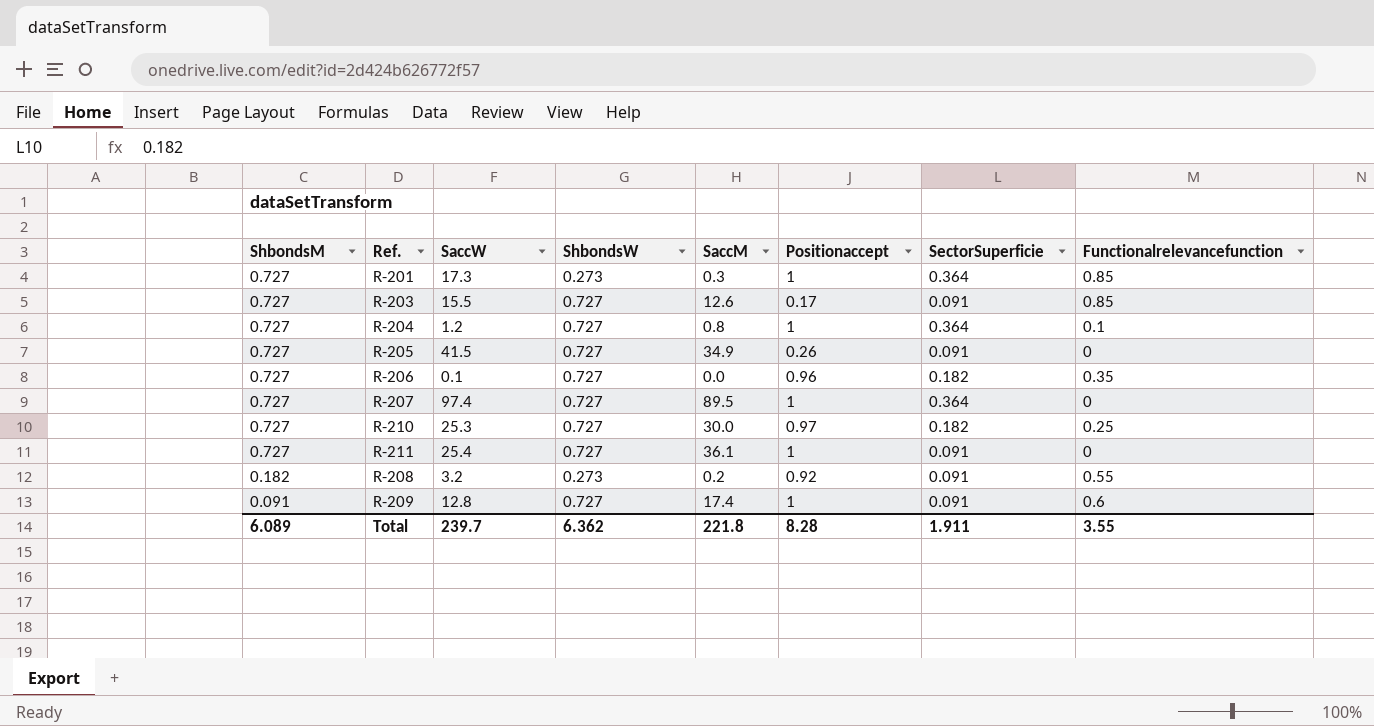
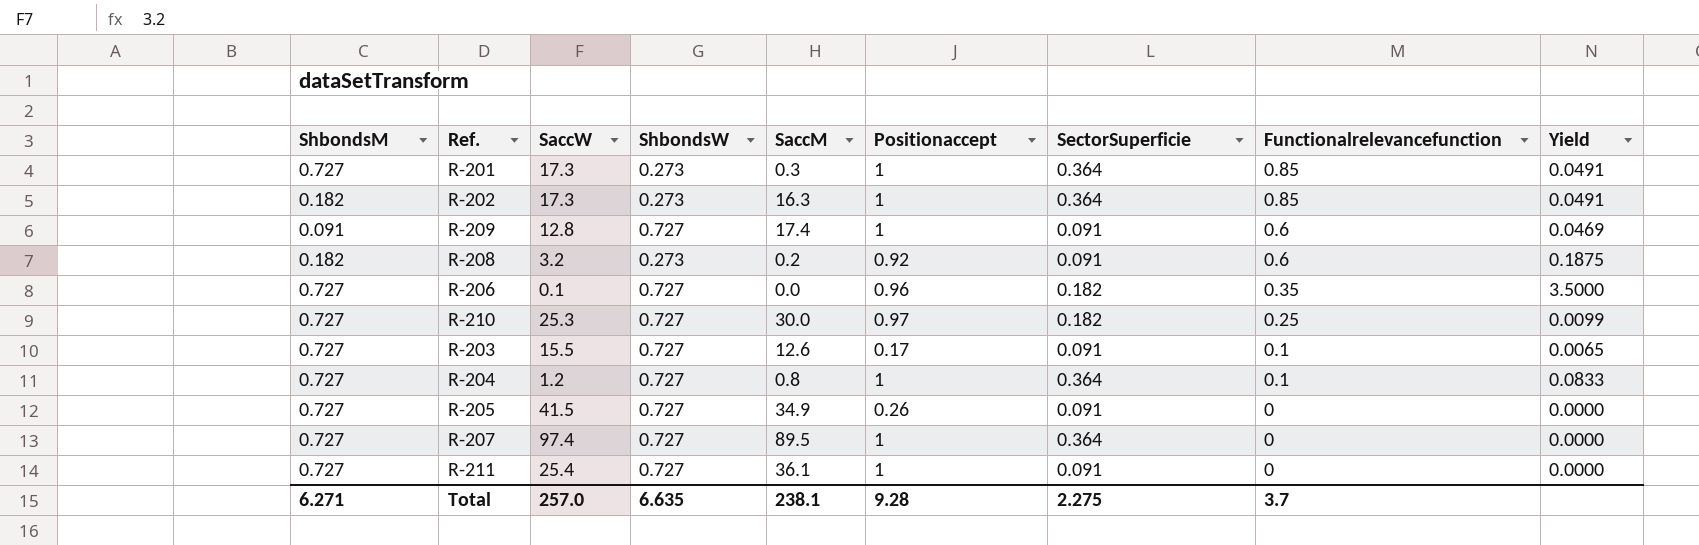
row order: ShbondsM descending -> Functionalrelevancefunction descending
column Yield | formula: none -> [Functionalrelevancefunction] / [SaccW]
row R-202: none -> 0.182 | 17.3 | 0.273 | 16.3 | 1 | 0.364 | 0.85 | 0.0491
R-208 | Functionalrelevancefunction: 0.55 -> 0.6
R-203 | Functionalrelevancefunction: 0.85 -> 0.1
Total | ShbondsM: 6.089 -> 6.271
Total | SaccW: 239.7 -> 257.0
Total | ShbondsW: 6.362 -> 6.635
Total | SaccM: 221.8 -> 238.1
Total | Positionaccept: 8.28 -> 9.28
Total | SectorSuperficie: 1.911 -> 2.275
Total | Functionalrelevancefunction: 3.55 -> 3.7

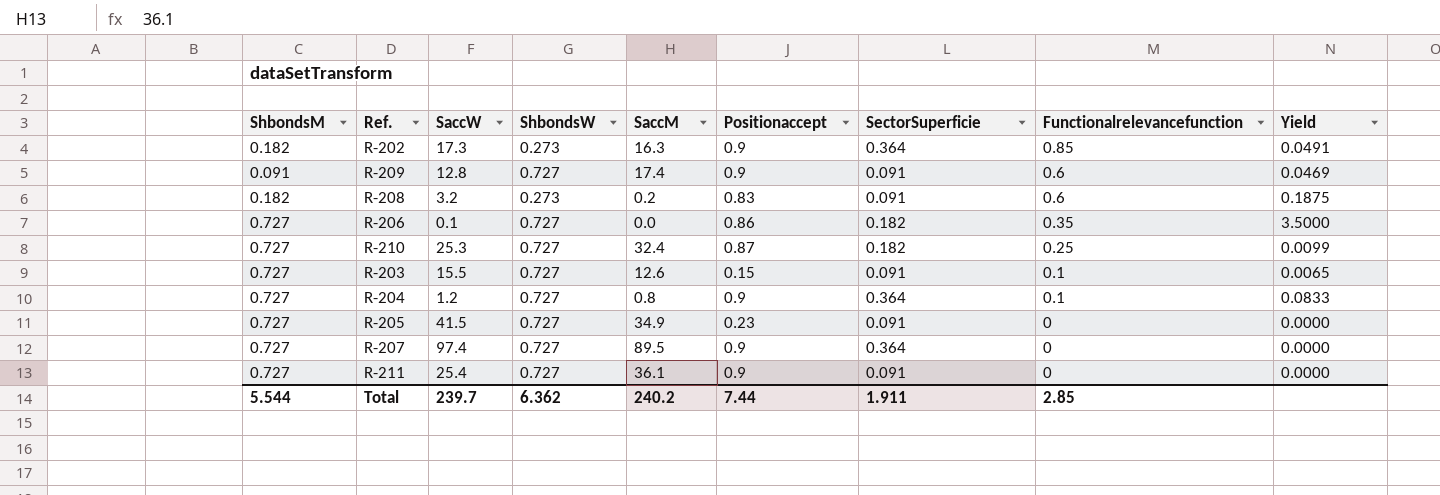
row R-201: 0.727 | 17.3 | 0.273 | 0.3 | 1 | 0.364 | 0.85 | 0.0491 -> none
R-202 | Positionaccept: 1 -> 0.9
R-209 | Positionaccept: 1 -> 0.9
R-208 | Positionaccept: 0.92 -> 0.83
R-206 | Positionaccept: 0.96 -> 0.86
R-210 | SaccM: 30.0 -> 32.4
R-210 | Positionaccept: 0.97 -> 0.87
R-203 | Positionaccept: 0.17 -> 0.15
R-204 | Positionaccept: 1 -> 0.9
R-205 | Positionaccept: 0.26 -> 0.23
R-207 | Positionaccept: 1 -> 0.9
R-211 | Positionaccept: 1 -> 0.9
Total | ShbondsM: 6.271 -> 5.544
Total | SaccW: 257.0 -> 239.7
Total | ShbondsW: 6.635 -> 6.362
Total | SaccM: 238.1 -> 240.2
Total | Positionaccept: 9.28 -> 7.44
Total | SectorSuperficie: 2.275 -> 1.911
Total | Functionalrelevancefunction: 3.7 -> 2.85

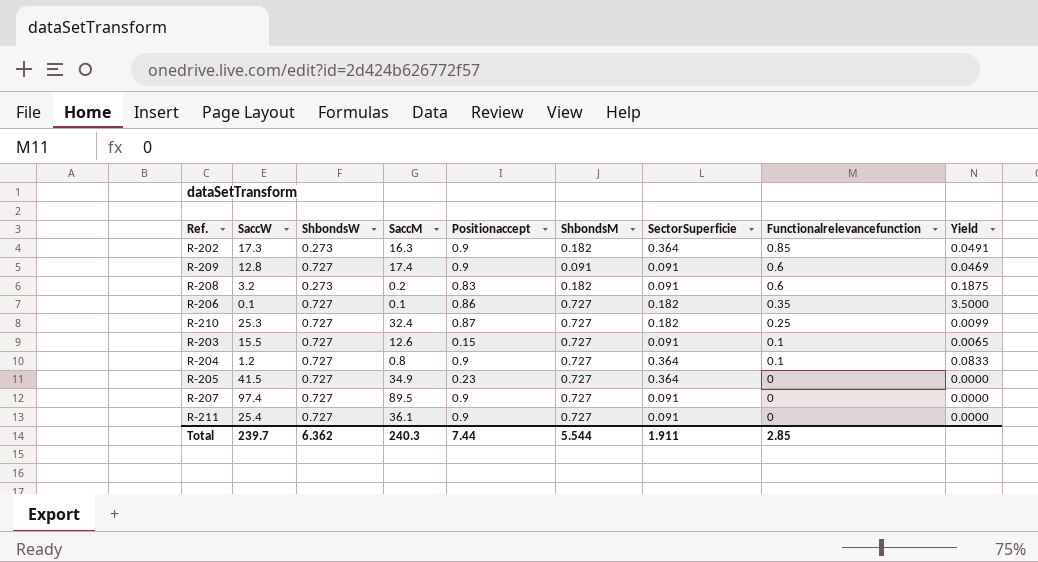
column ShbondsM | position: 1 -> 6
R-206 | SaccM: 0.0 -> 0.1
R-205 | SectorSuperficie: 0.091 -> 0.364
R-207 | SectorSuperficie: 0.364 -> 0.091
Total | SaccM: 240.2 -> 240.3

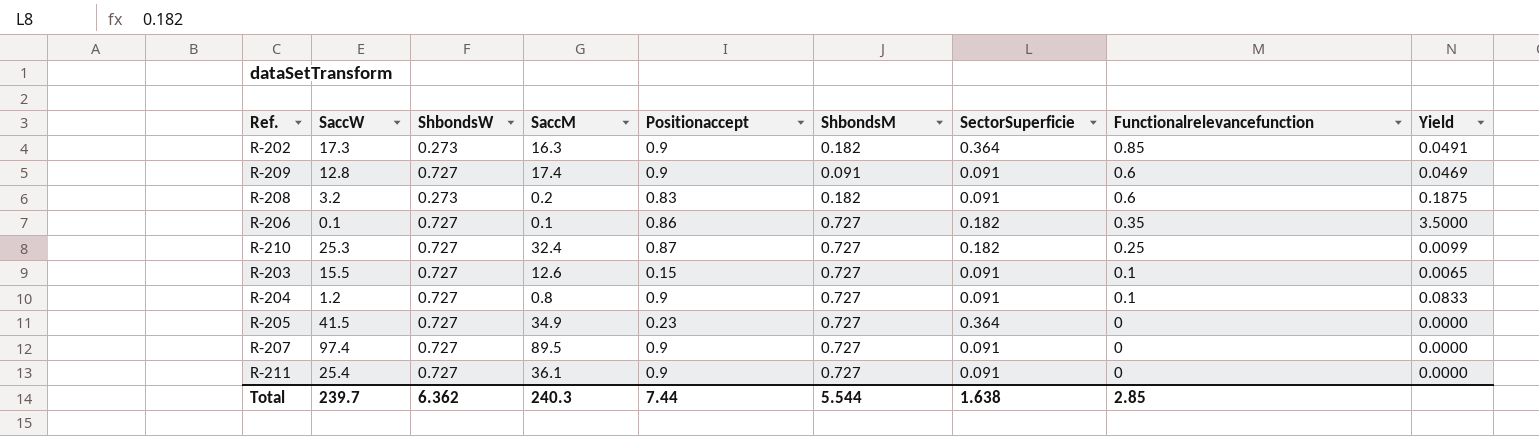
R-204 | SectorSuperficie: 0.364 -> 0.091
Total | SectorSuperficie: 1.911 -> 1.638

